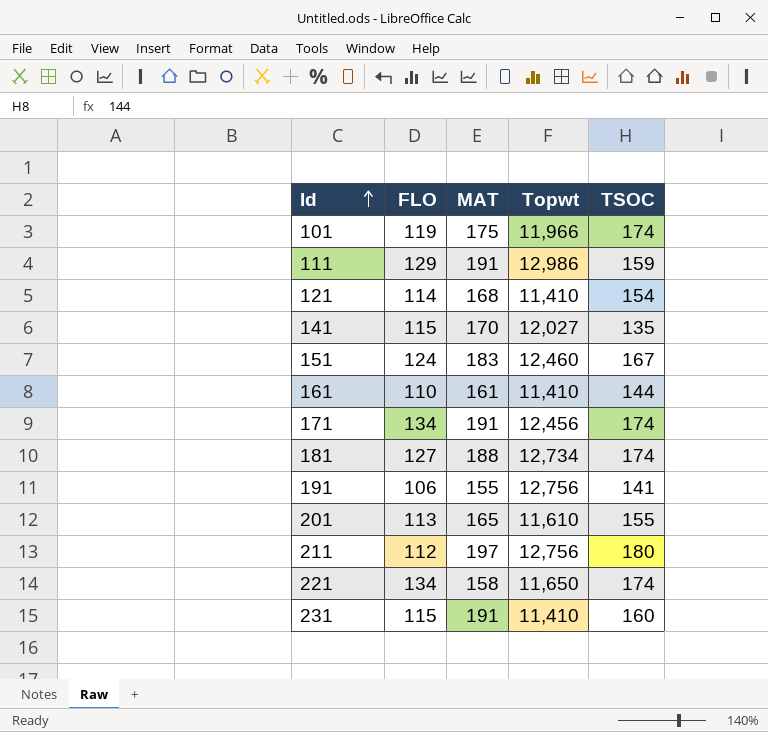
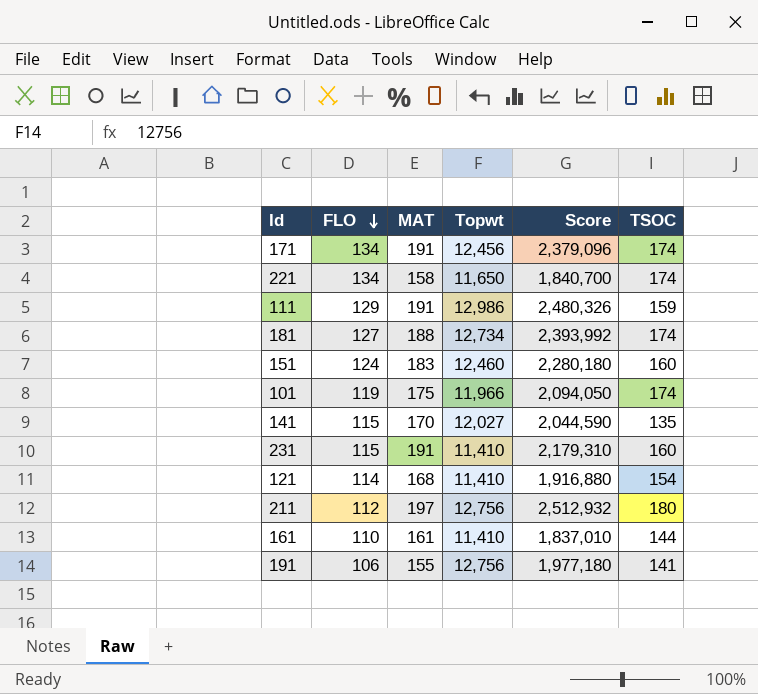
row order: Id ascending -> FLO descending
column Score | formula: none -> [MAT] * [Topwt]
row 201: 113 | 165 | 11,610 | 155 -> none
151 | TSOC: 167 -> 160

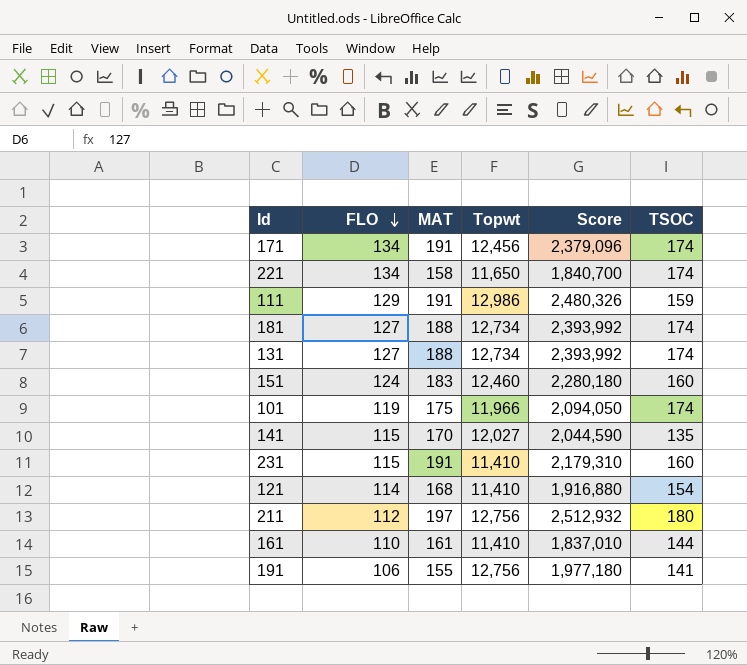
row 131: none -> 127 | 188 | 12,734 | 2,393,992 | 174

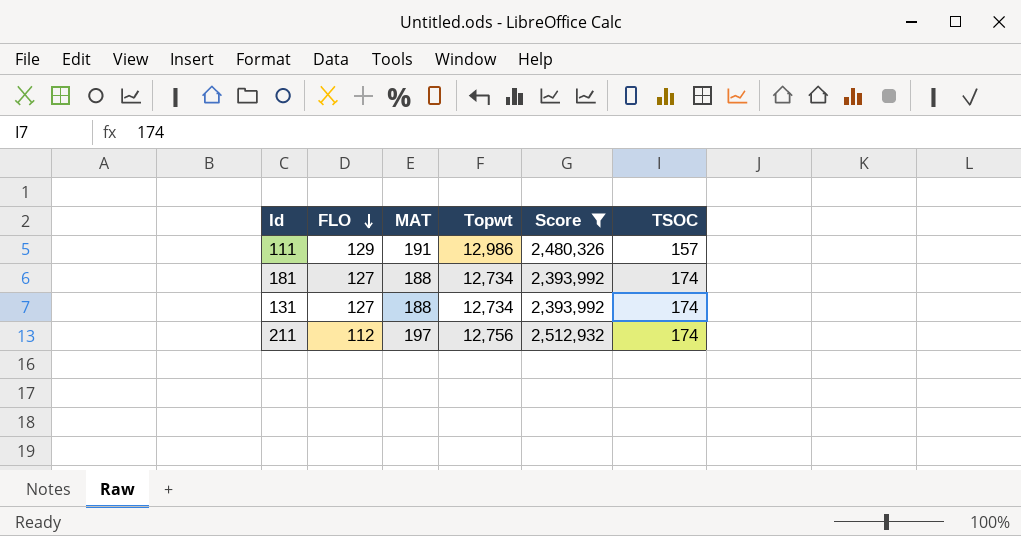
filter: none -> Score >= 2,393,992
111 | TSOC: 159 -> 157
211 | TSOC: 180 -> 174

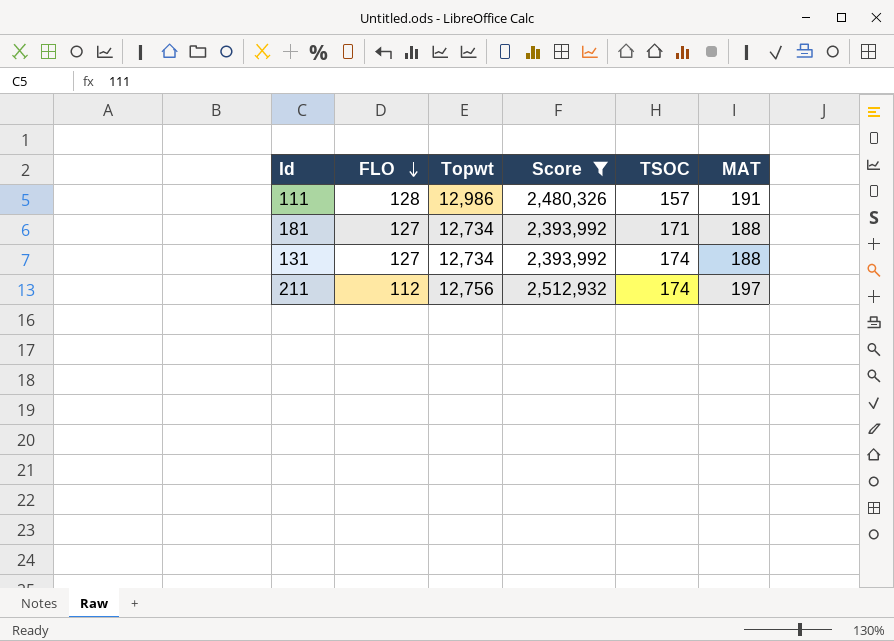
column MAT | position: 3 -> 6
111 | FLO: 129 -> 128
181 | TSOC: 174 -> 171

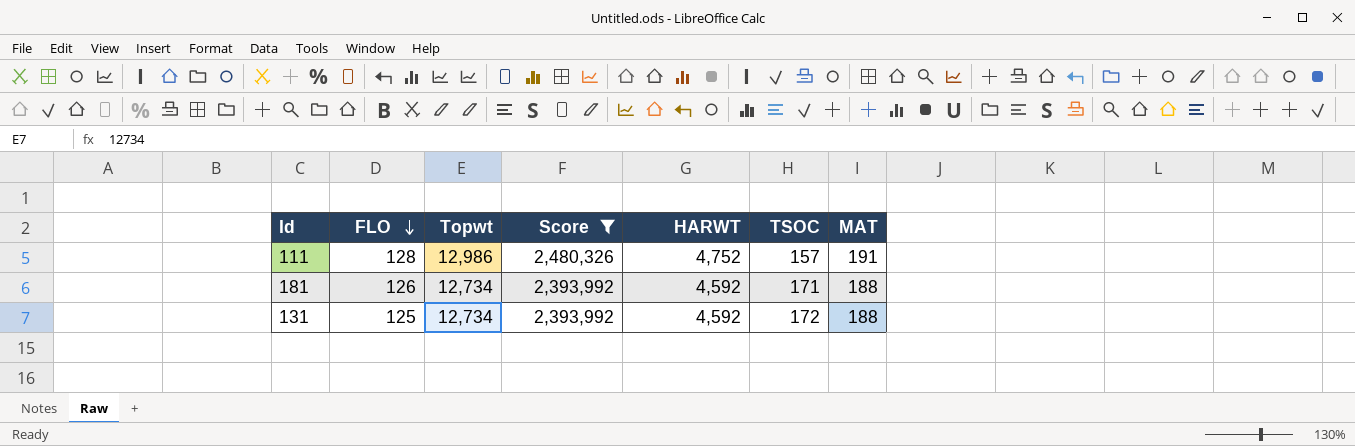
column HARWT | position: none -> 5
row 211: 112 | 12,756 | 2,512,932 | 174 | 197 -> none
181 | FLO: 127 -> 126
131 | FLO: 127 -> 125
131 | TSOC: 174 -> 172

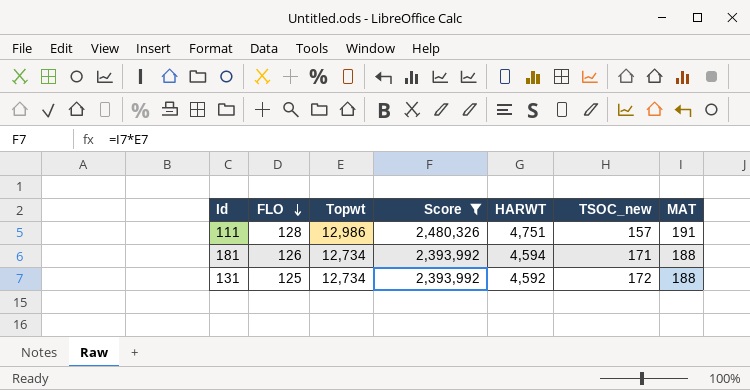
column name: TSOC -> TSOC_new
111 | HARWT: 4,752 -> 4,751
181 | HARWT: 4,592 -> 4,594

